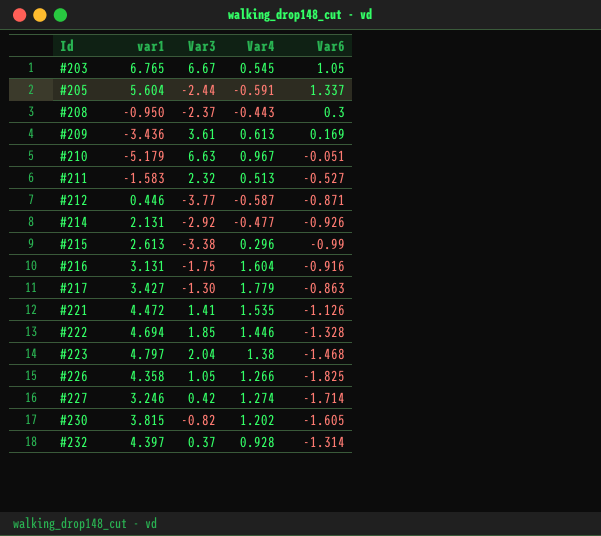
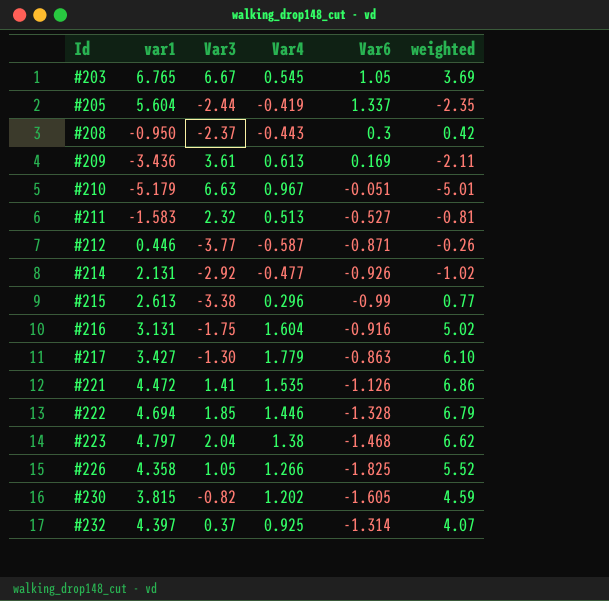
column weighted | formula: none -> [var1] * [Var4]
row #227: 3.246 | 0.42 | 1.274 | -1.714 -> none
#205 | Var4: -0.591 -> -0.419
#232 | Var4: 0.928 -> 0.925

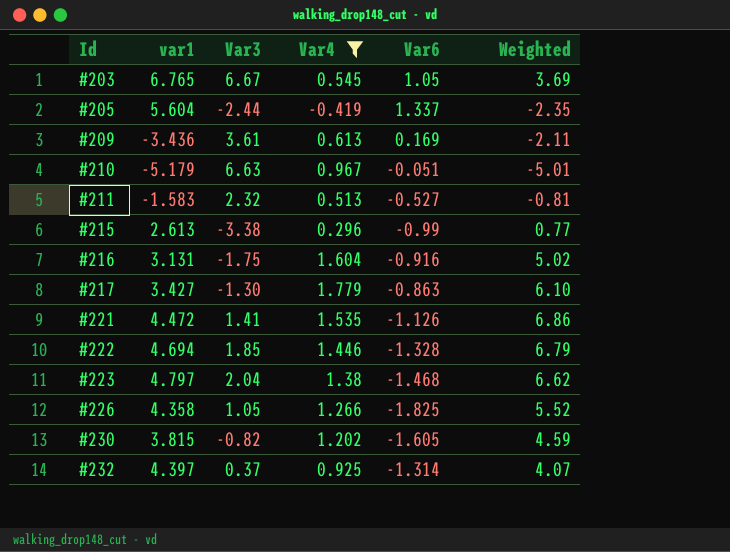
filter: none -> Var4 >= -0.419
column name: weighted -> Weighted

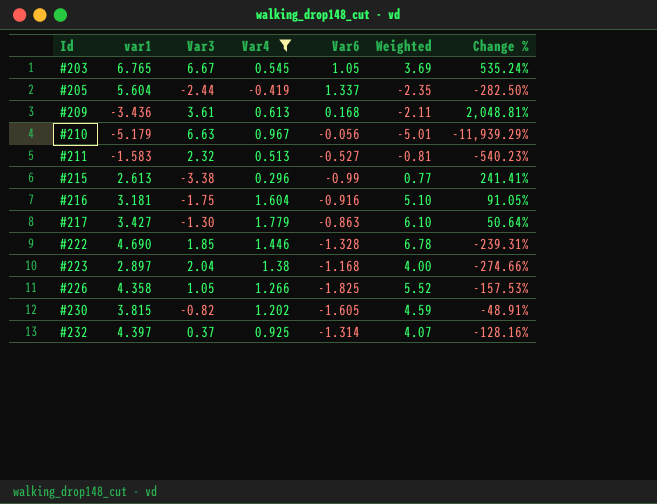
column Change % | formula: none -> ([Var3] - [Var6]) / [Var6]
row #221: 4.472 | 1.41 | 1.535 | -1.126 | 6.86 -> none
#209 | Var6: 0.169 -> 0.168
#210 | Var6: -0.051 -> -0.056
#216 | var1: 3.131 -> 3.181
#216 | Weighted: 5.02 -> 5.10
#222 | var1: 4.694 -> 4.690
#222 | Weighted: 6.79 -> 6.78
#223 | var1: 4.797 -> 2.897
#223 | Var6: -1.468 -> -1.168
#223 | Weighted: 6.62 -> 4.00

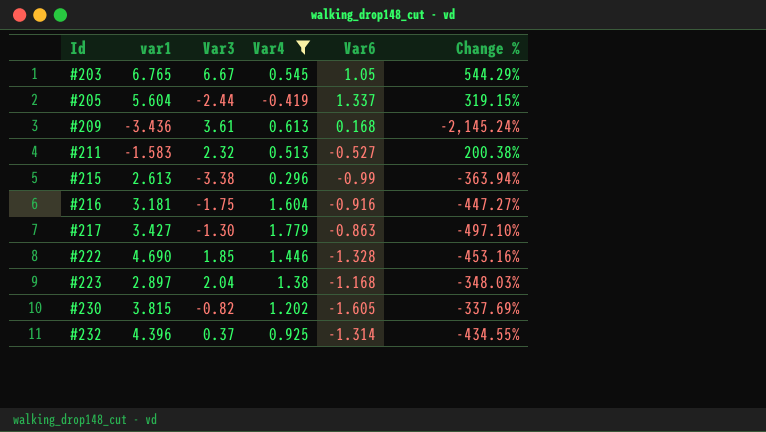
column Weighted | formula: [var1] * [Var4] -> none
column Change % | formula: ([Var3] - [Var6]) / [Var6] -> ([var1] - [Var6]) / [Var6]
row #210: -5.179 | 6.63 | 0.967 | -0.056 | -5.01 | -11,939.29% -> none
row #226: 4.358 | 1.05 | 1.266 | -1.825 | 5.52 | -157.53% -> none
#232 | var1: 4.397 -> 4.396

